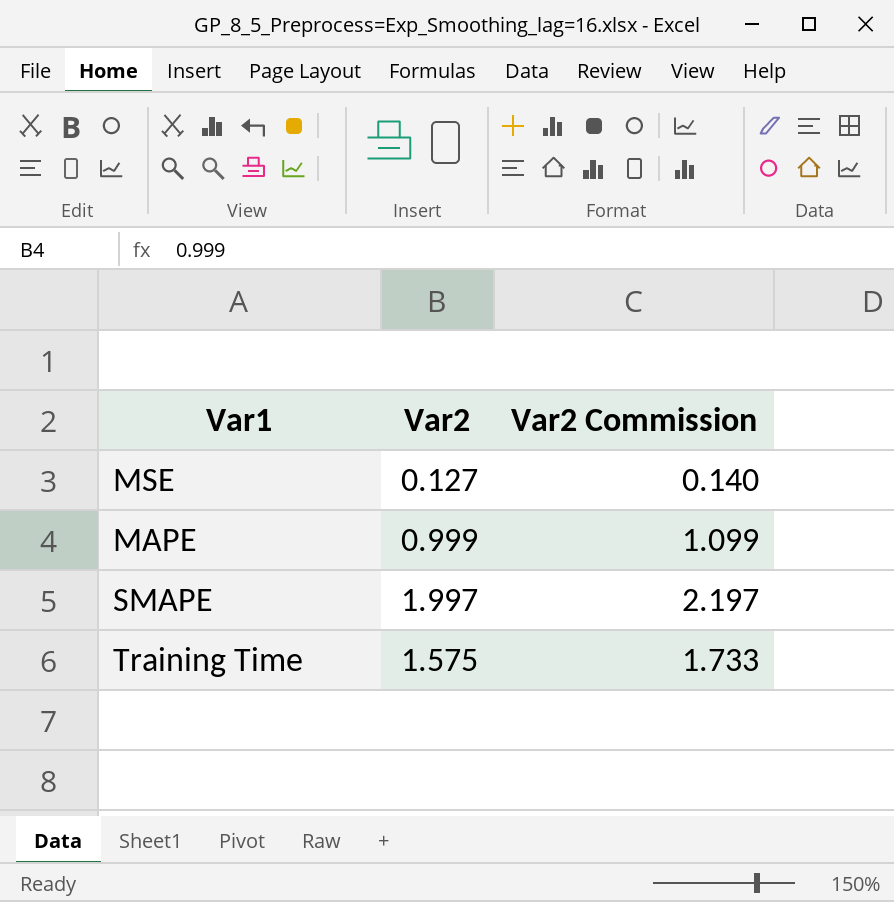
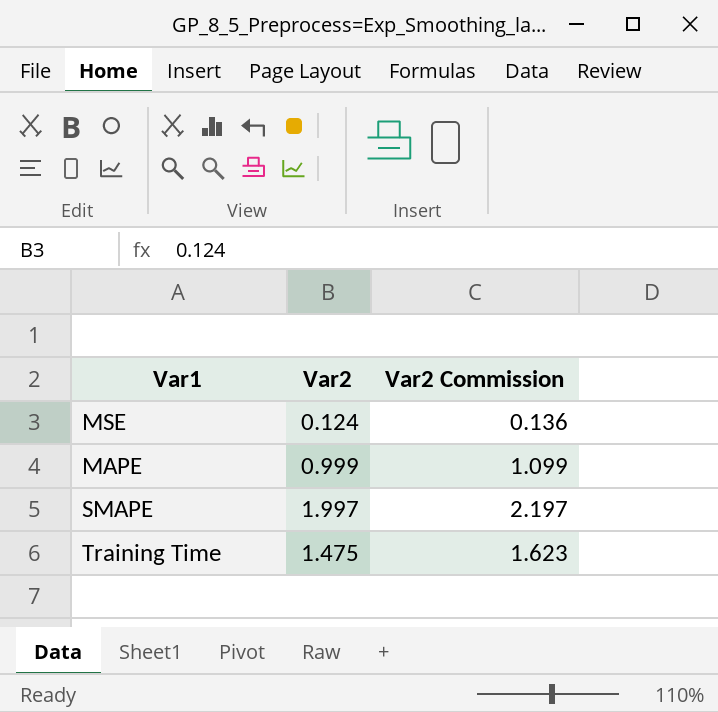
MSE | Var2: 0.127 -> 0.124
MSE | Var2 Commission: 0.140 -> 0.136
Training Time | Var2: 1.575 -> 1.475
Training Time | Var2 Commission: 1.733 -> 1.623

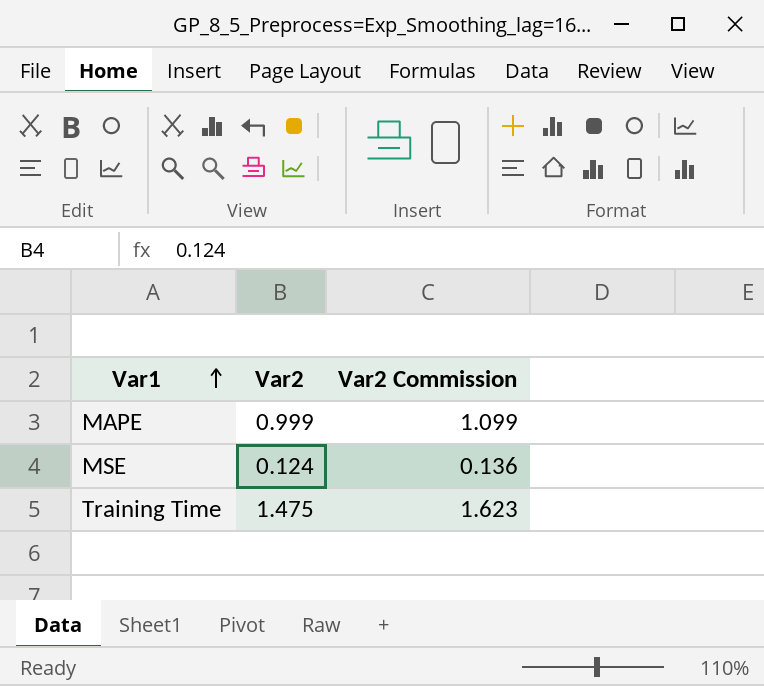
row order: none -> Var1 ascending
row SMAPE: 1.997 | 2.197 -> none

